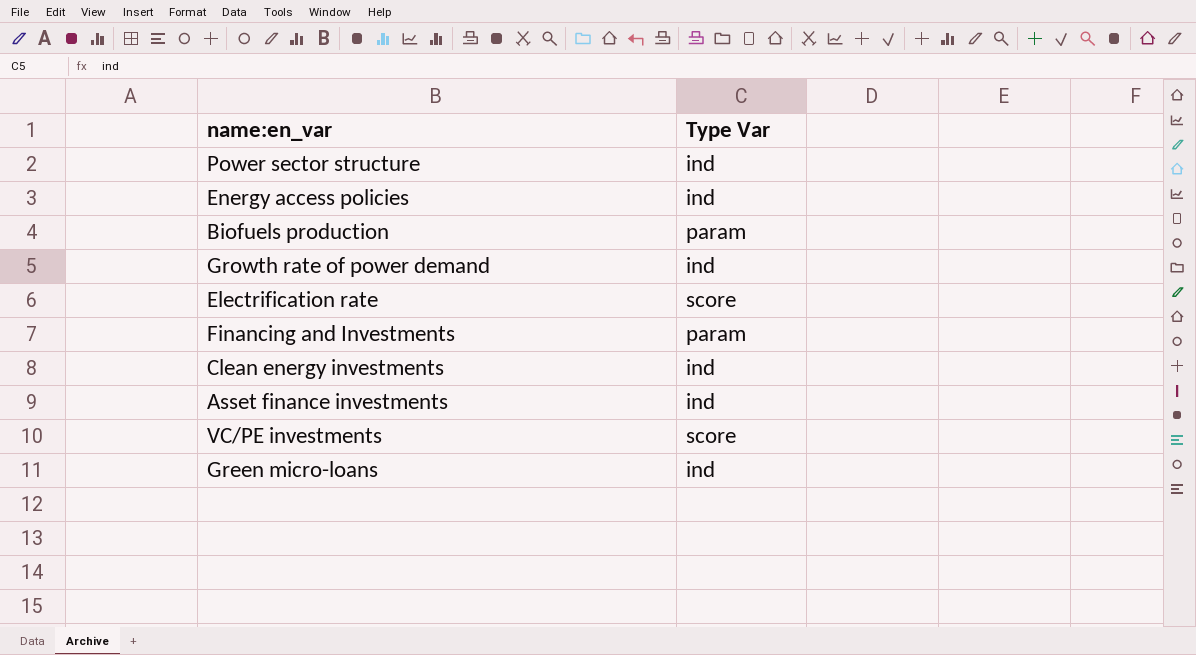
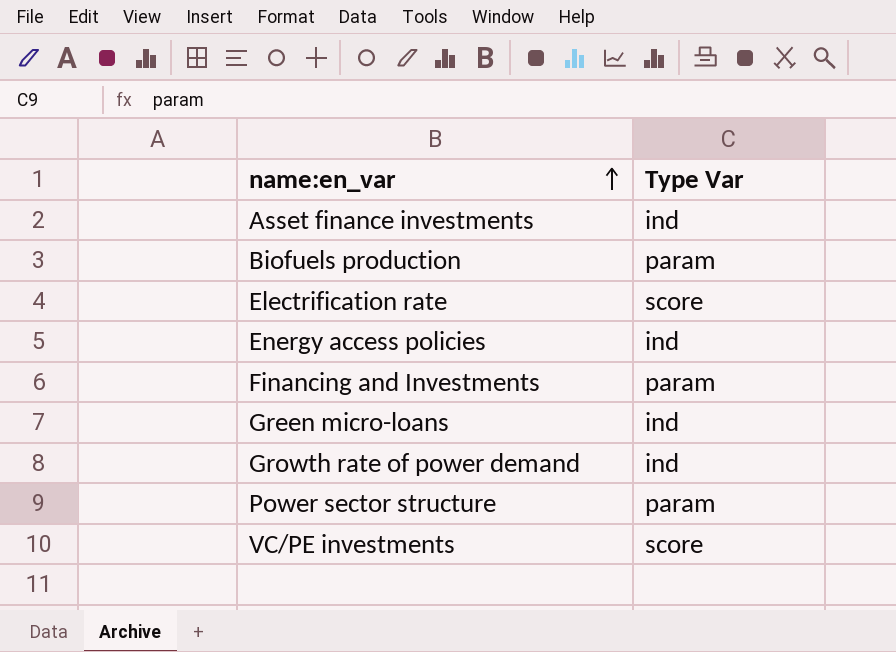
row order: none -> name:en_var ascending
row Clean energy investments: ind -> none
Power sector structure | Type Var: ind -> param

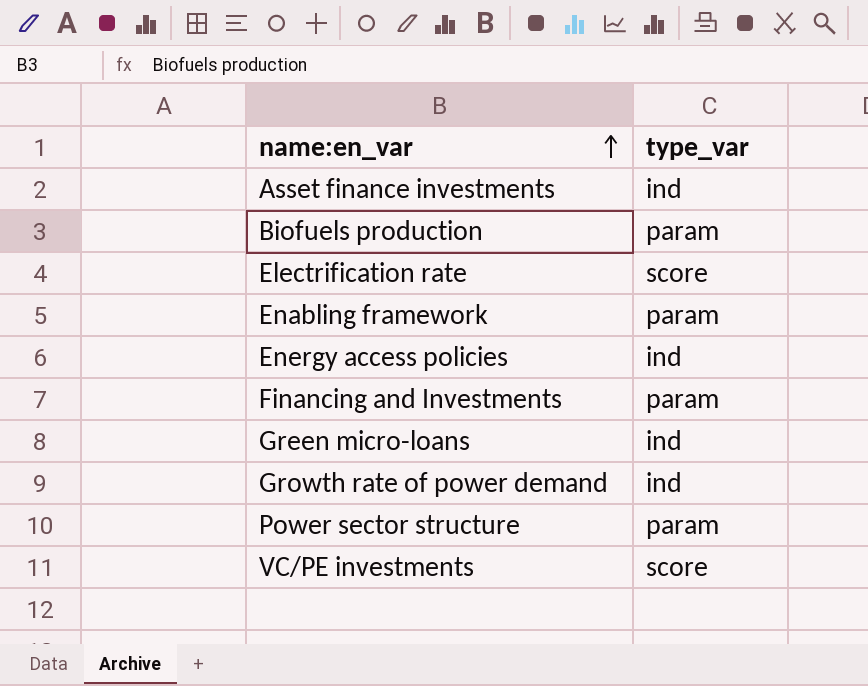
column name: Type Var -> type_var
row Enabling framework: none -> param

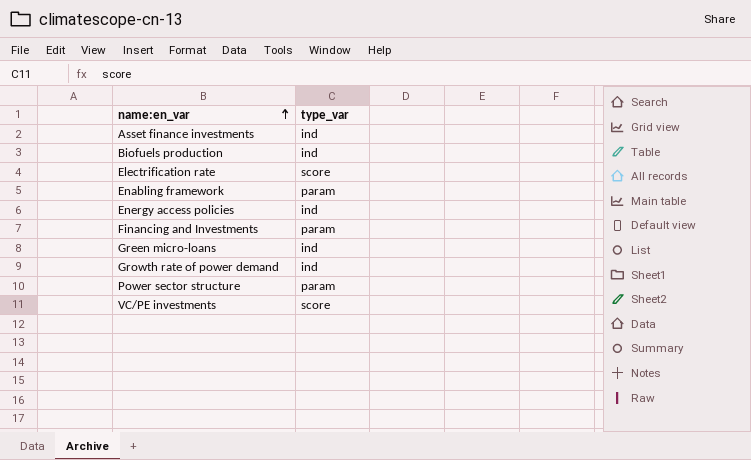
Biofuels production | type_var: param -> ind

